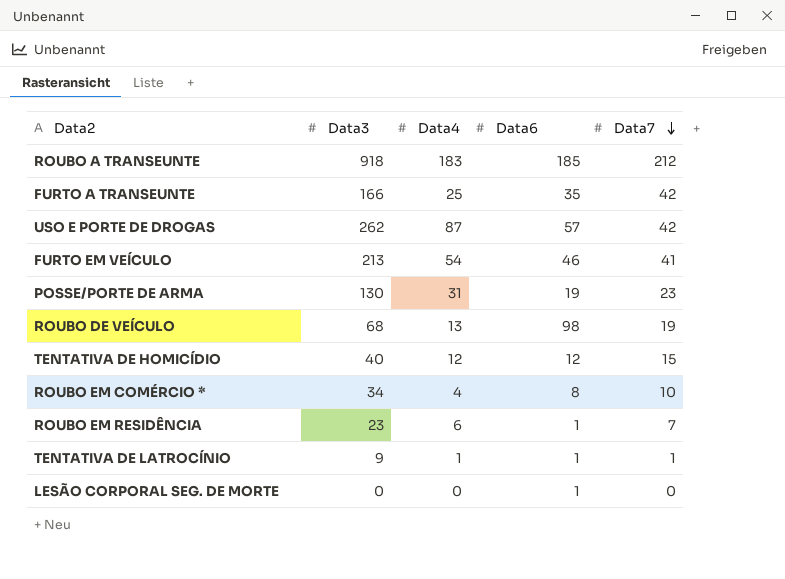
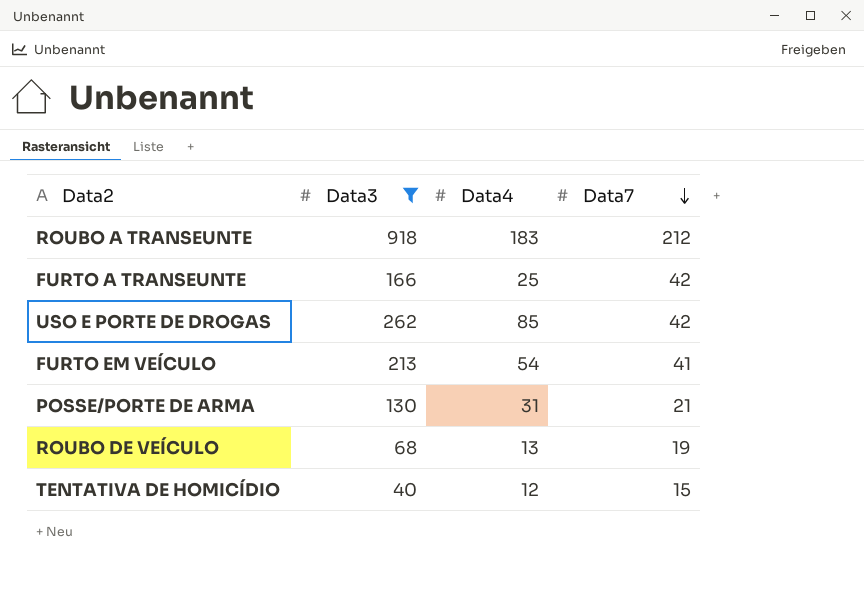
filter: none -> Data3 >= 40
column Data6 | position: 4 -> none
USO E PORTE DE DROGAS | Data4: 87 -> 85
POSSE/PORTE DE ARMA | Data7: 23 -> 21

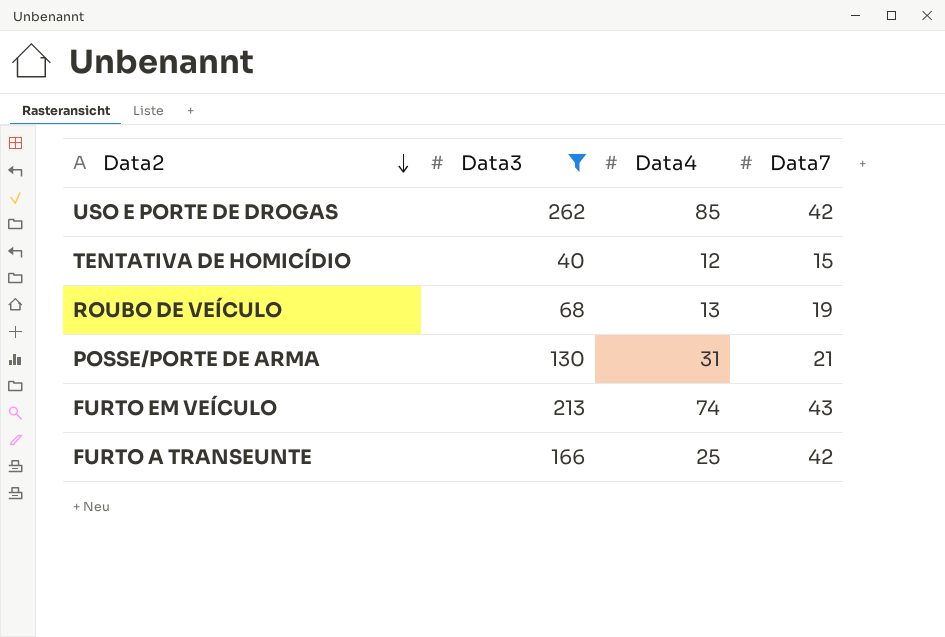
row order: Data7 descending -> Data2 descending
row ROUBO A TRANSEUNTE: 918 | 183 | 212 -> none
FURTO EM VEÍCULO | Data4: 54 -> 74
FURTO EM VEÍCULO | Data7: 41 -> 43

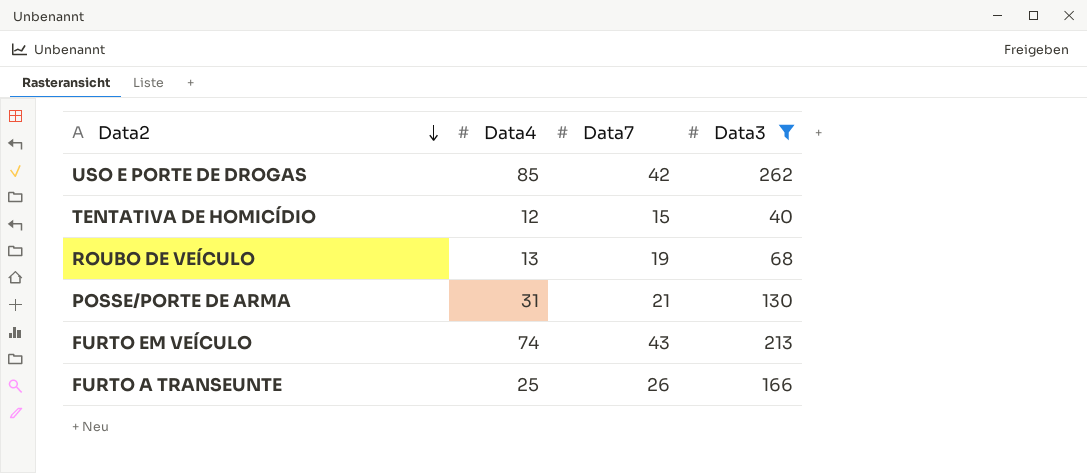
column Data3 | position: 2 -> 4
FURTO A TRANSEUNTE | Data7: 42 -> 26

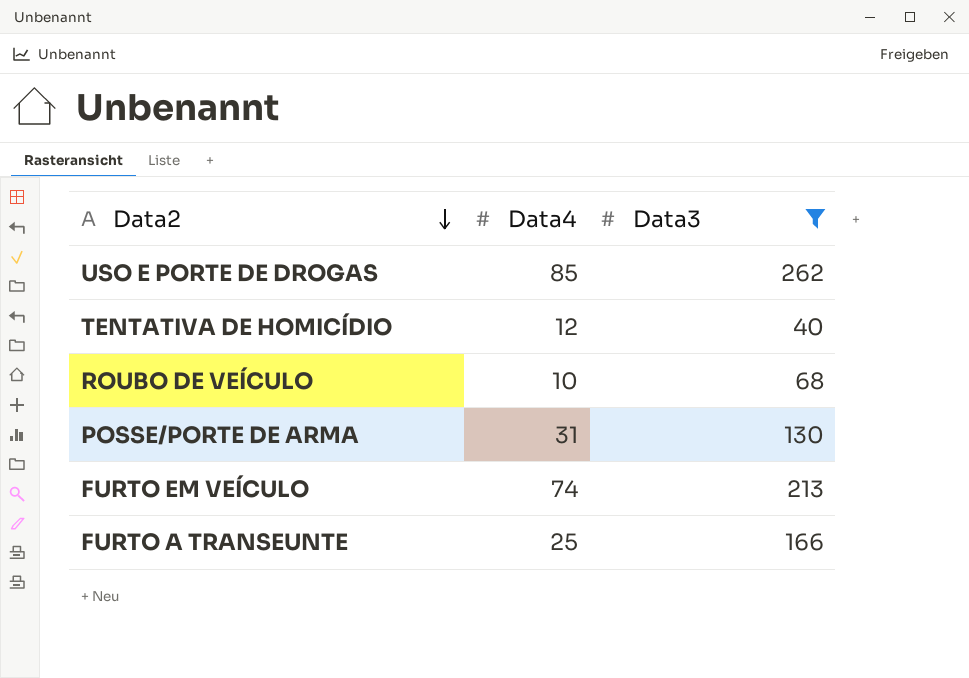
column Data7 | position: 3 -> none
ROUBO DE VEÍCULO | Data4: 13 -> 10

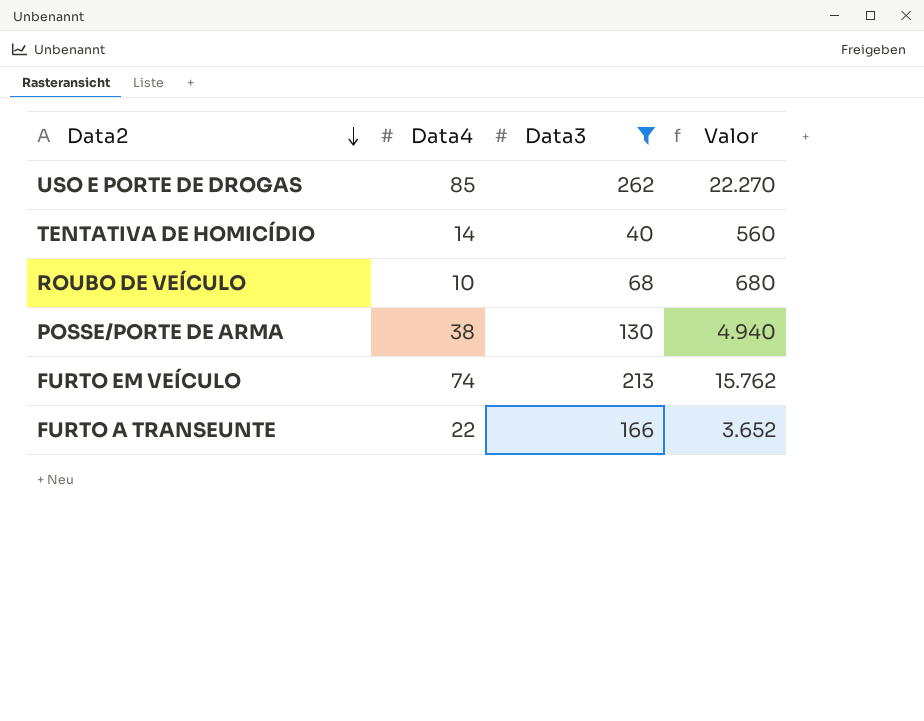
column Valor | formula: none -> [Data4] * [Data3]
TENTATIVA DE HOMICÍDIO | Data4: 12 -> 14
POSSE/PORTE DE ARMA | Data4: 31 -> 38
FURTO A TRANSEUNTE | Data4: 25 -> 22

